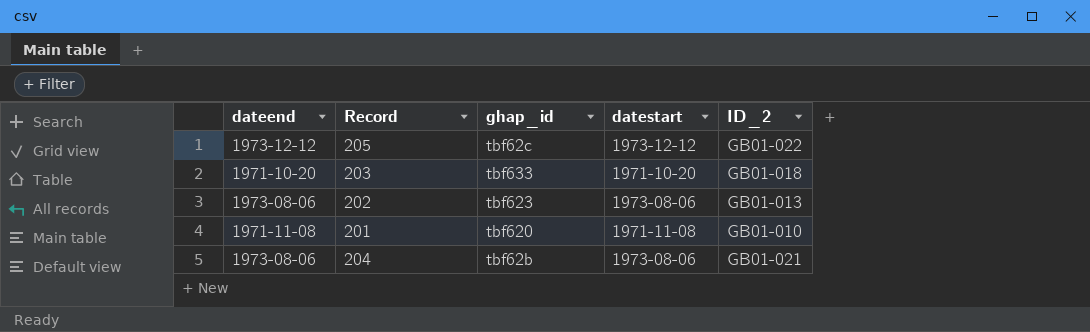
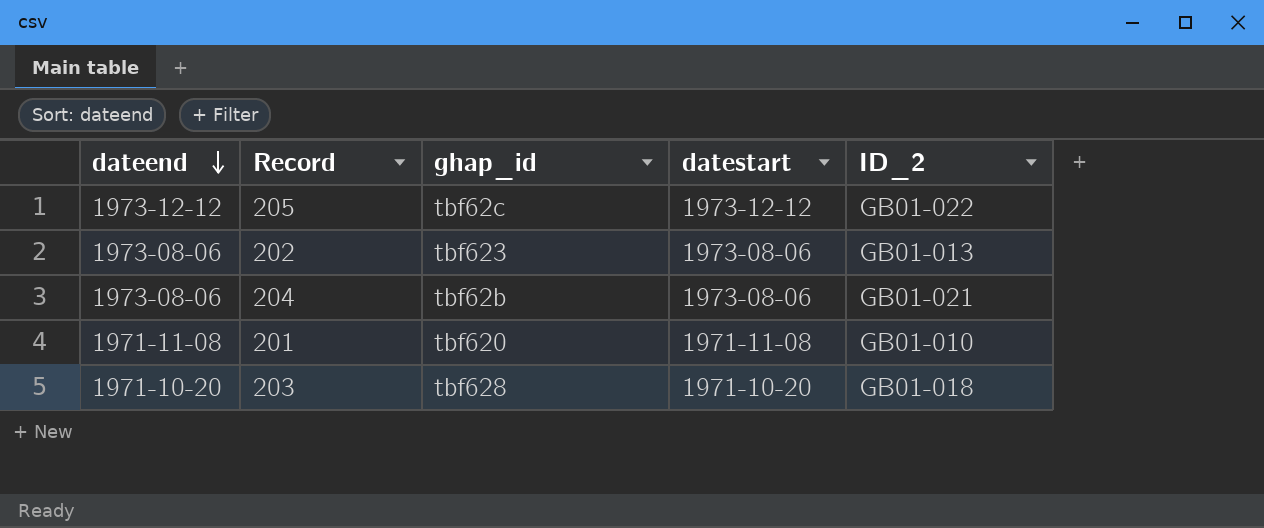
row order: none -> dateend descending
203 | ghap_id: tbf633 -> tbf628

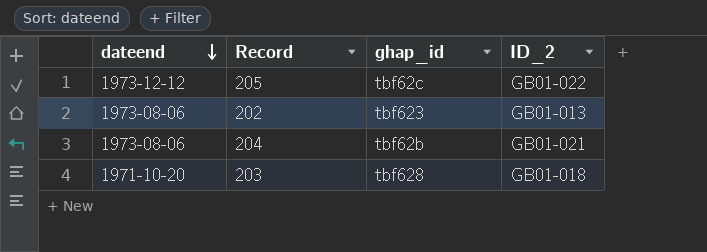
column datestart | position: 4 -> none
row 201: 1971-11-08 | tbf620 | 1971-11-08 | GB01-010 -> none

